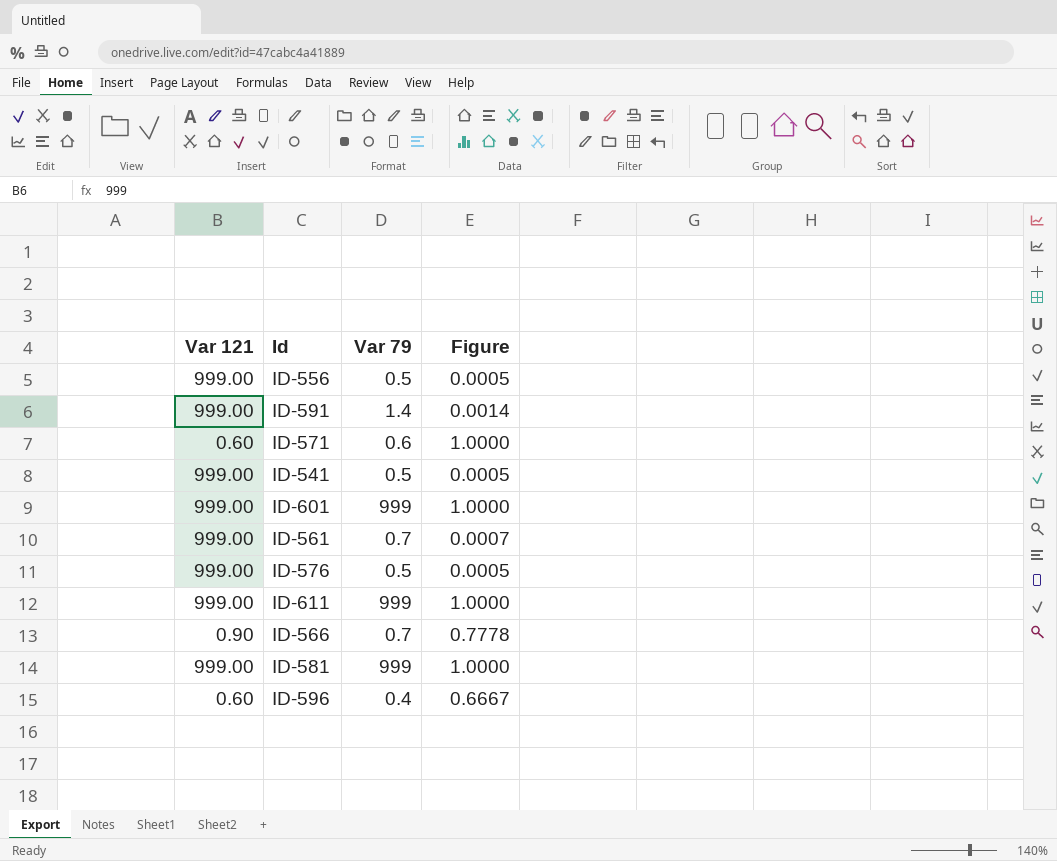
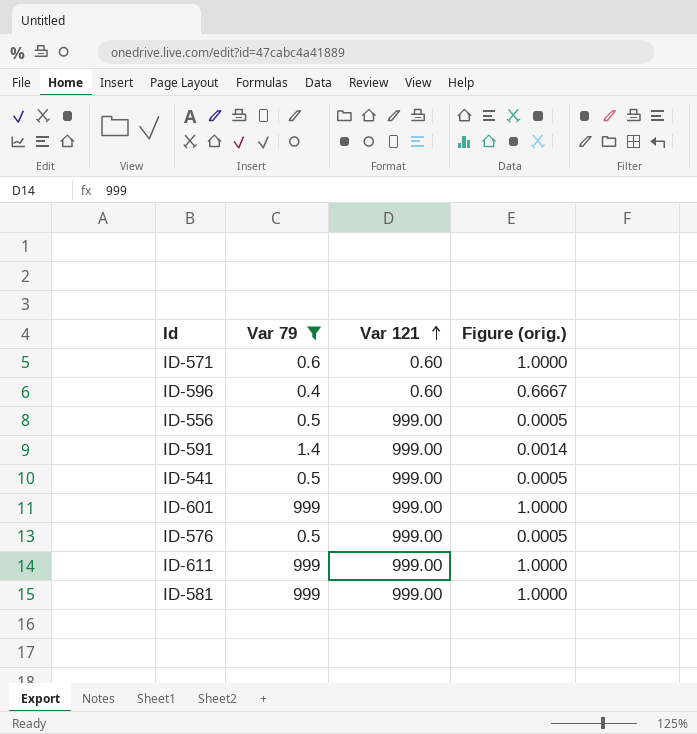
filter: none -> Var 79 != 0.7
row order: none -> Var 121 ascending
column Var 121 | position: 1 -> 3
column name: Figure -> Figure (orig.)

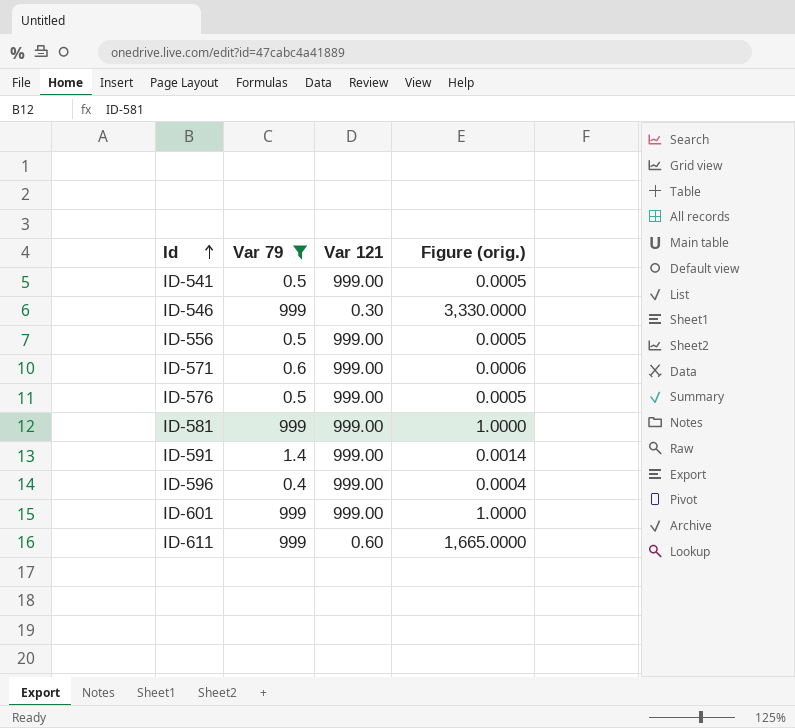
row order: Var 121 ascending -> Id ascending
row ID-546: none -> 999 | 0.30 | 3,330.0000
ID-571 | Var 121: 0.60 -> 999.00
ID-571 | Figure (orig.): 1.0000 -> 0.0006
ID-596 | Var 121: 0.60 -> 999.00
ID-596 | Figure (orig.): 0.6667 -> 0.0004
ID-611 | Var 121: 999.00 -> 0.60
ID-611 | Figure (orig.): 1.0000 -> 1,665.0000

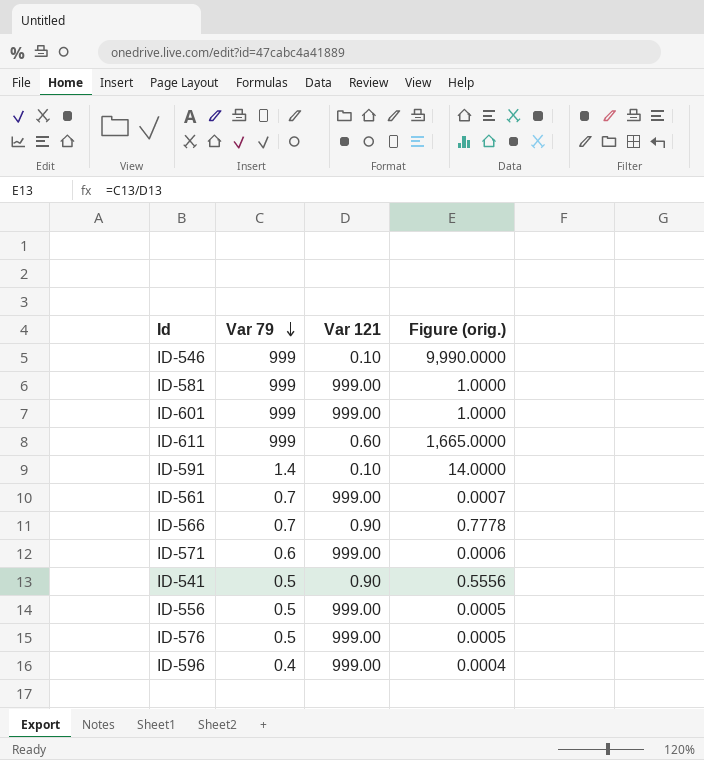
filter: Var 79 != 0.7 -> none
row order: Id ascending -> Var 79 descending
ID-546 | Var 121: 0.30 -> 0.10
ID-546 | Figure (orig.): 3,330.0000 -> 9,990.0000
ID-591 | Var 121: 999.00 -> 0.10
ID-591 | Figure (orig.): 0.0014 -> 14.0000
ID-541 | Var 121: 999.00 -> 0.90
ID-541 | Figure (orig.): 0.0005 -> 0.5556

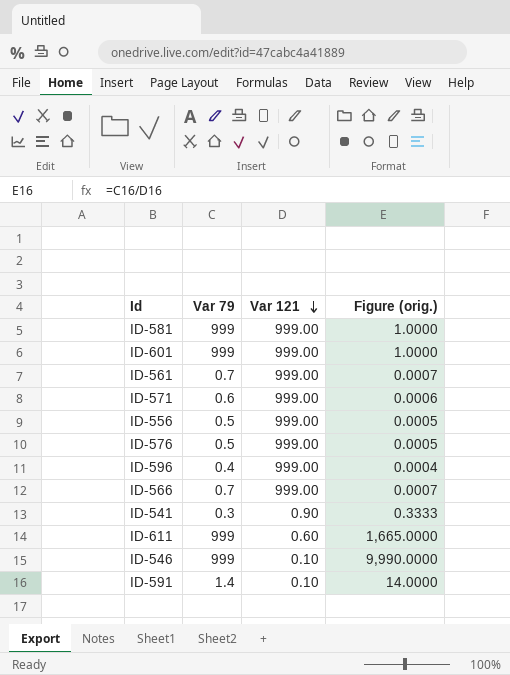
row order: Var 79 descending -> Var 121 descending
ID-566 | Var 121: 0.90 -> 999.00
ID-566 | Figure (orig.): 0.7778 -> 0.0007
ID-541 | Var 79: 0.5 -> 0.3
ID-541 | Figure (orig.): 0.5556 -> 0.3333

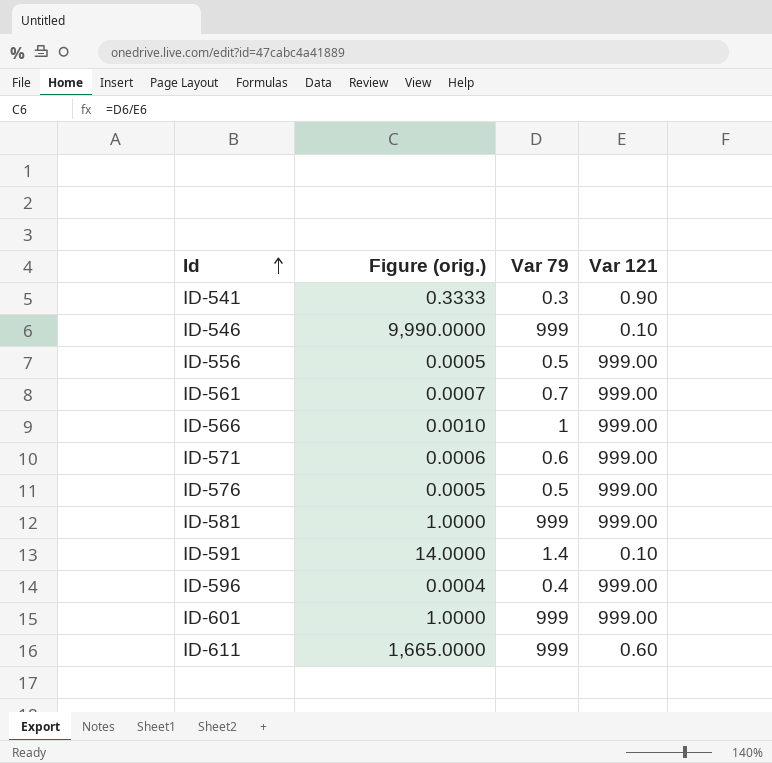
row order: Var 121 descending -> Id ascending
column Figure (orig.) | position: 4 -> 2
ID-566 | Figure (orig.): 0.0007 -> 0.0010
ID-566 | Var 79: 0.7 -> 1

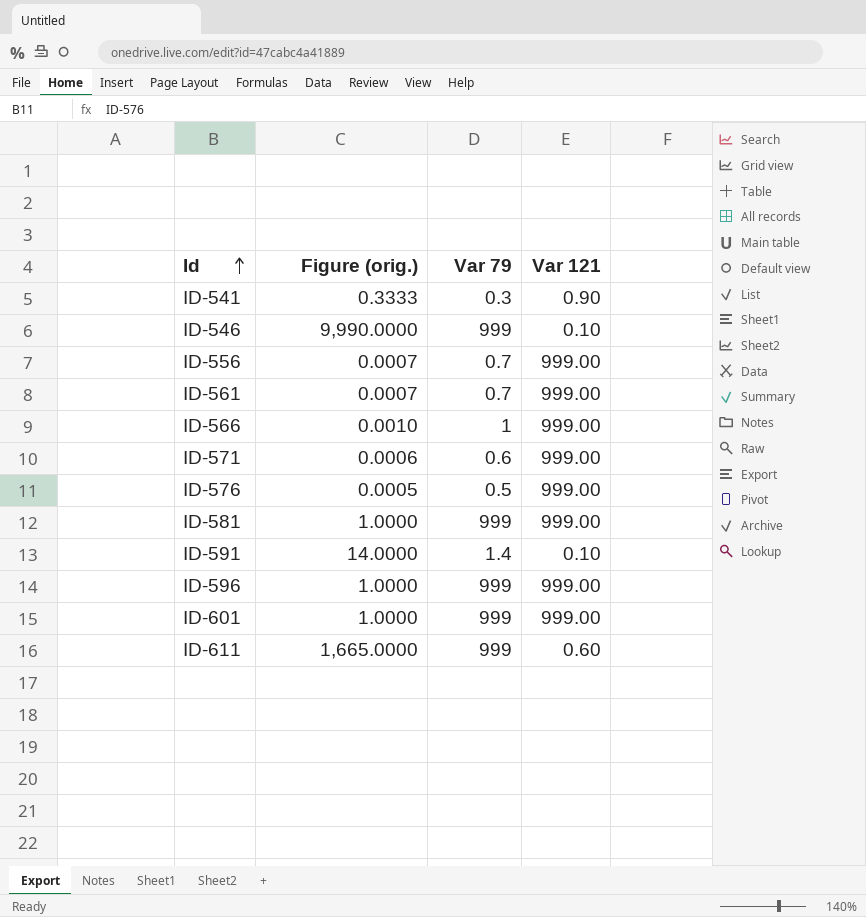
ID-556 | Figure (orig.): 0.0005 -> 0.0007
ID-556 | Var 79: 0.5 -> 0.7
ID-596 | Figure (orig.): 0.0004 -> 1.0000
ID-596 | Var 79: 0.4 -> 999

